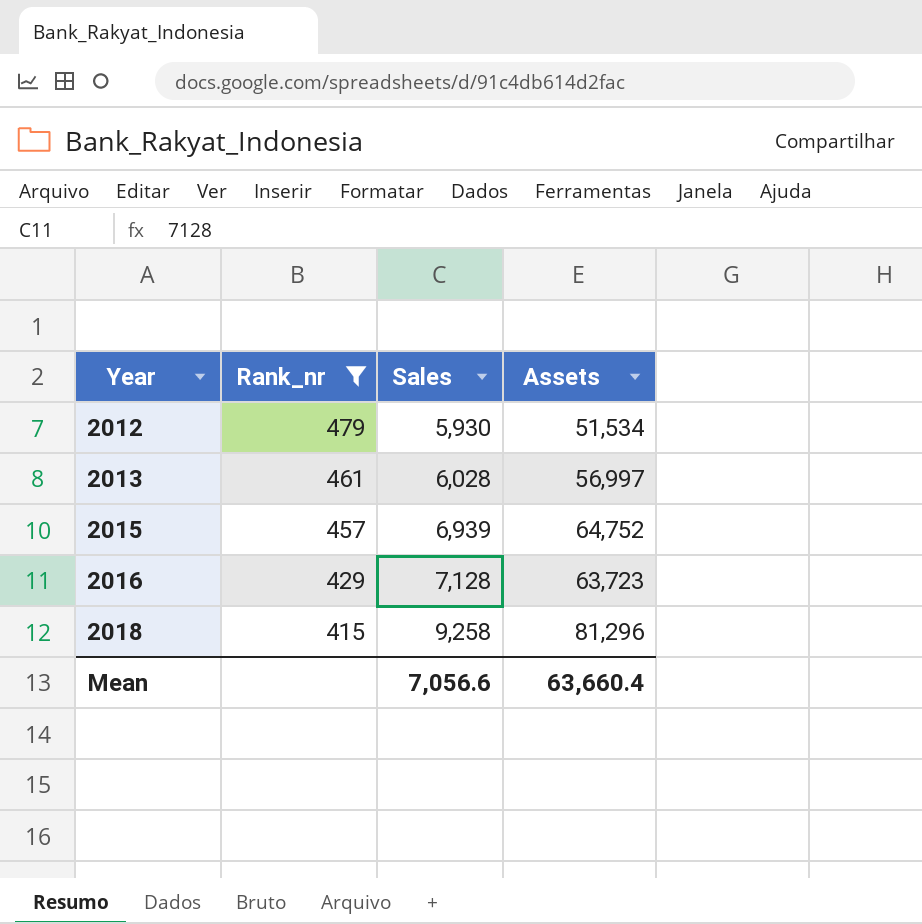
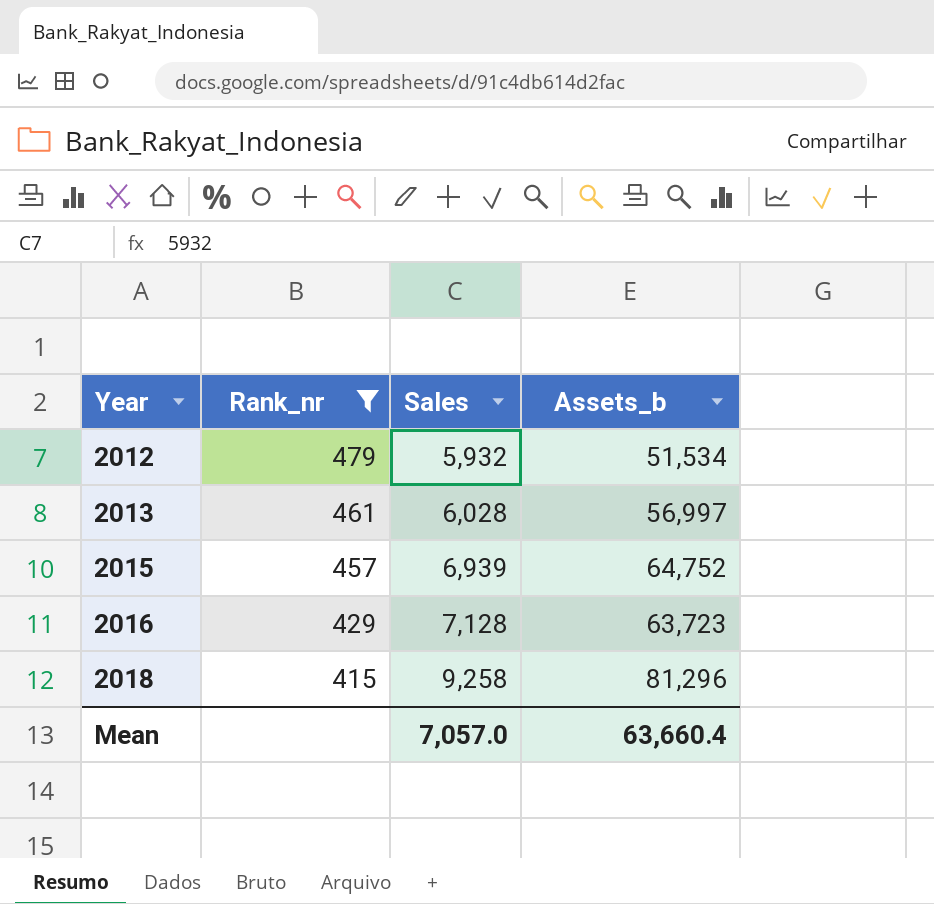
column name: Assets -> Assets_b
2012 | Sales: 5,930 -> 5,932
Mean | Sales: 7,056.6 -> 7,057.0

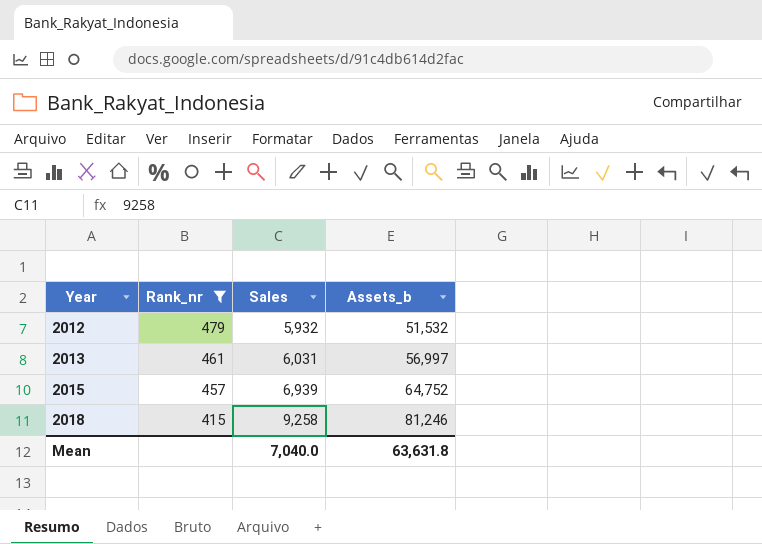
row 2016: 429 | 7,128 | 63,723 -> none
2012 | Assets_b: 51,534 -> 51,532
2013 | Sales: 6,028 -> 6,031
2018 | Assets_b: 81,296 -> 81,246
Mean | Sales: 7,057.0 -> 7,040.0
Mean | Assets_b: 63,660.4 -> 63,631.8

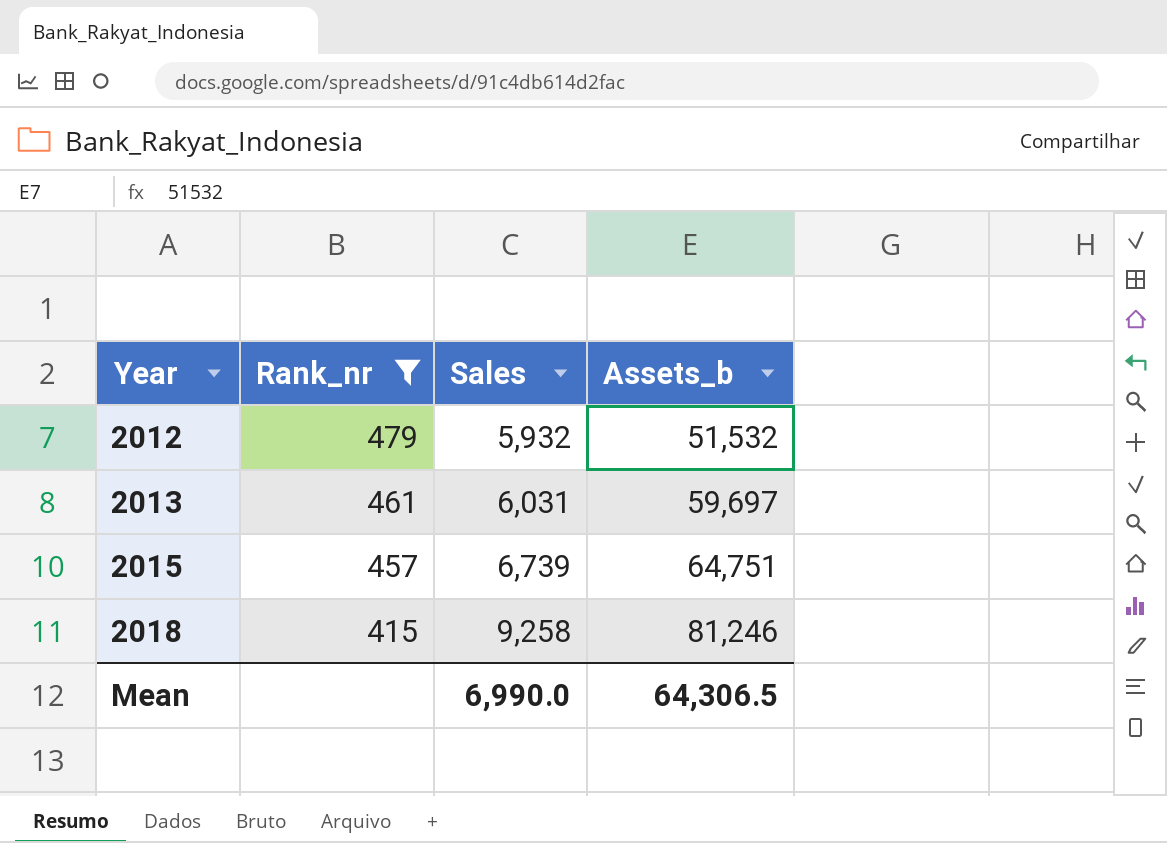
2013 | Assets_b: 56,997 -> 59,697
2015 | Sales: 6,939 -> 6,739
2015 | Assets_b: 64,752 -> 64,751
Mean | Sales: 7,040.0 -> 6,990.0
Mean | Assets_b: 63,631.8 -> 64,306.5

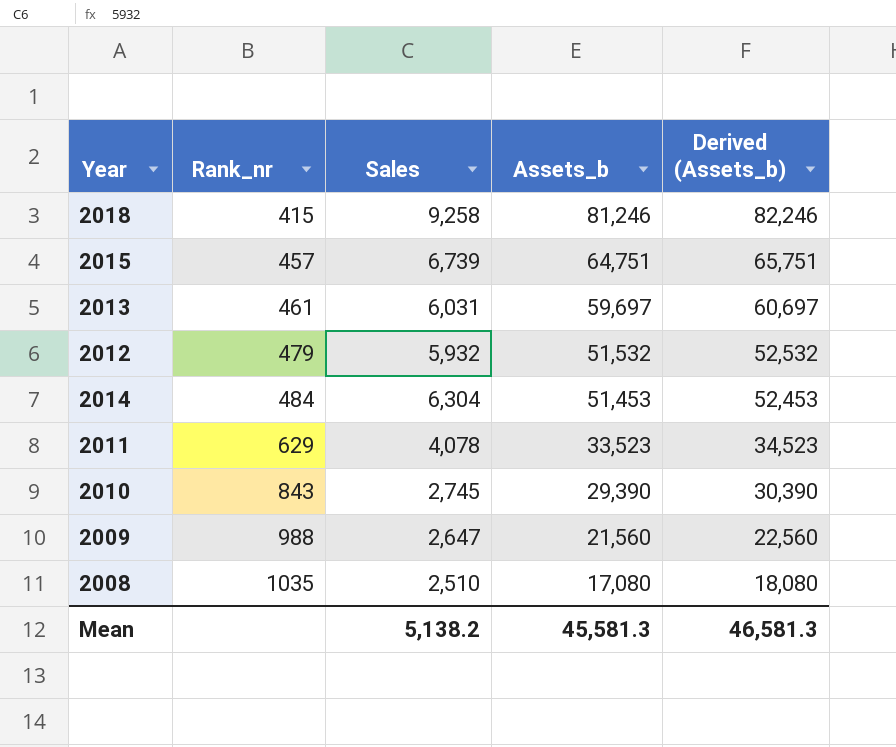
filter: Rank_nr <= 479 -> none
row order: Year ascending -> Rank_nr ascending
column Derived (Assets_b) | formula: none -> [Assets_b] + 1000
Mean | Sales: 6,990.0 -> 5,138.2
Mean | Assets_b: 64,306.5 -> 45,581.3

